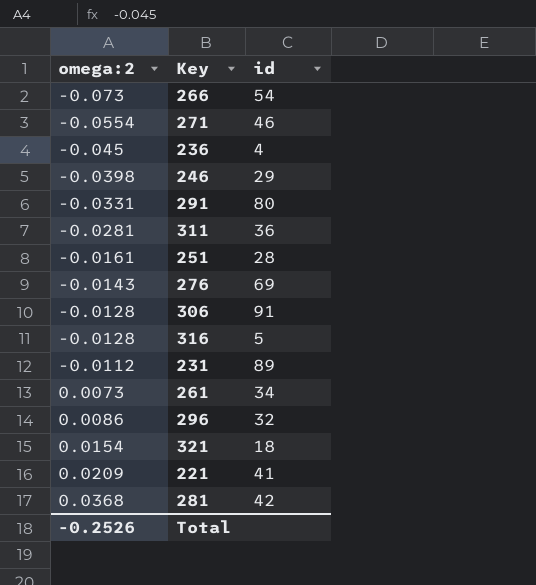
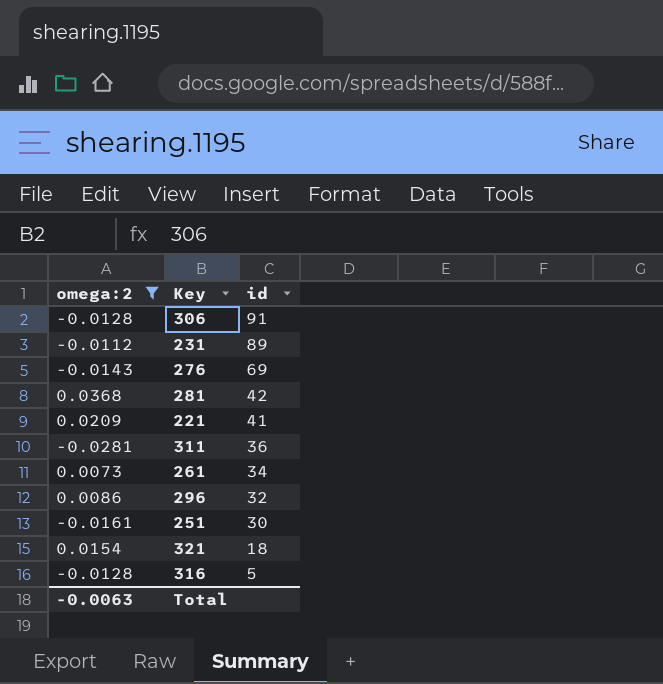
filter: none -> omega:2 >= -0.0281
row order: omega:2 ascending -> id descending
251 | id: 28 -> 30
Total | omega:2: -0.2526 -> -0.0063

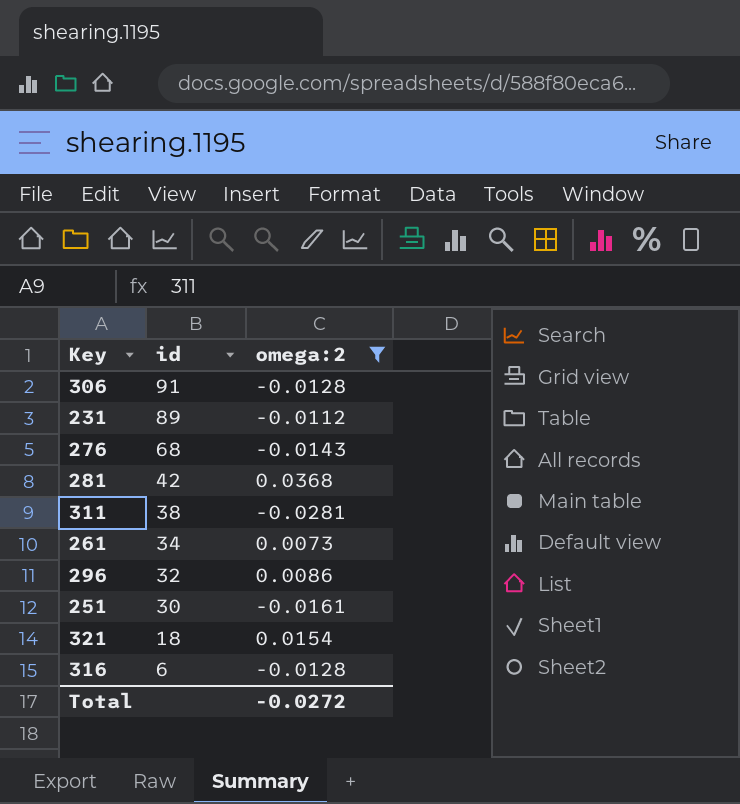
column omega:2 | position: 1 -> 3
row 221: 0.0209 | 41 -> none
276 | id: 69 -> 68
311 | id: 36 -> 38
316 | id: 5 -> 6
Total | omega:2: -0.0063 -> -0.0272

